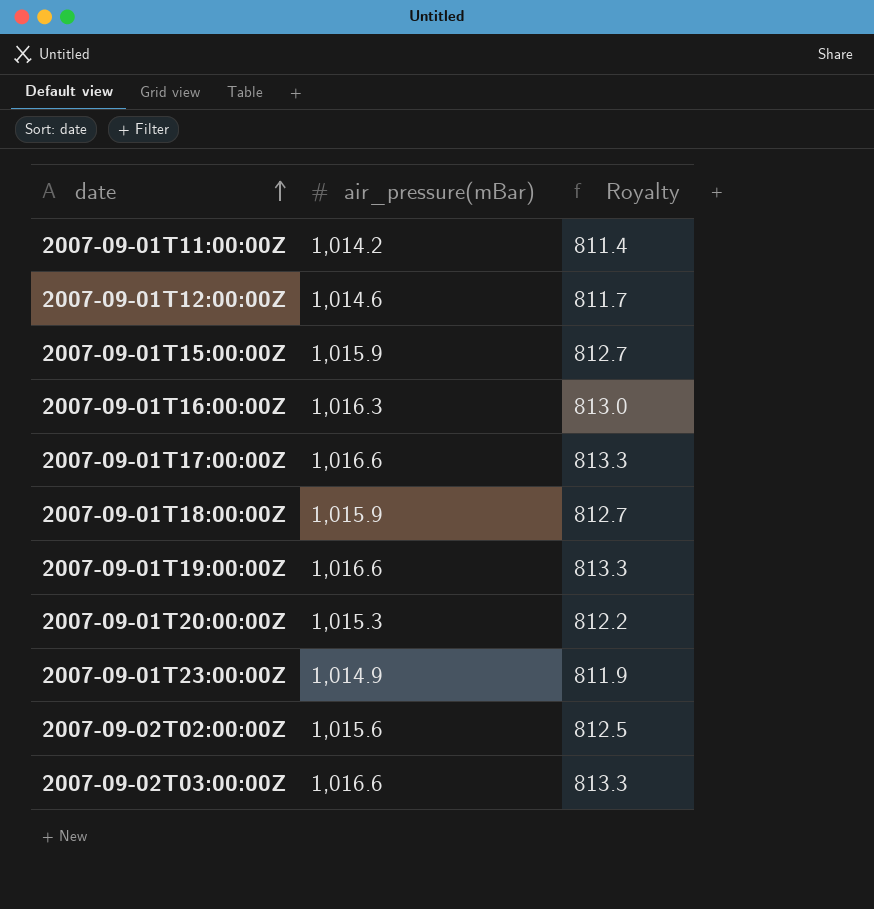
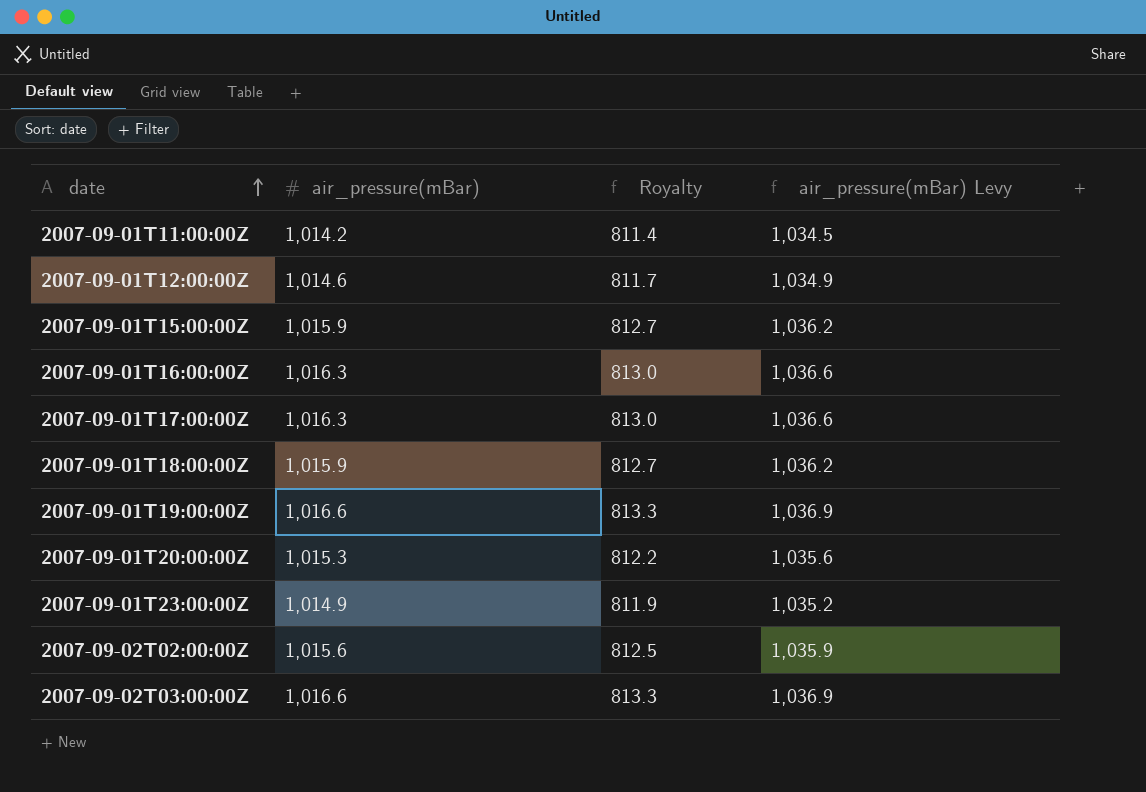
column air_pressure(mBar) Levy | formula: none -> [air_pressure(mBar)] * 1.02
2007-09-01T17:00:00Z | air_pressure(mBar): 1,016.6 -> 1,016.3
2007-09-01T17:00:00Z | Royalty: 813.3 -> 813.0

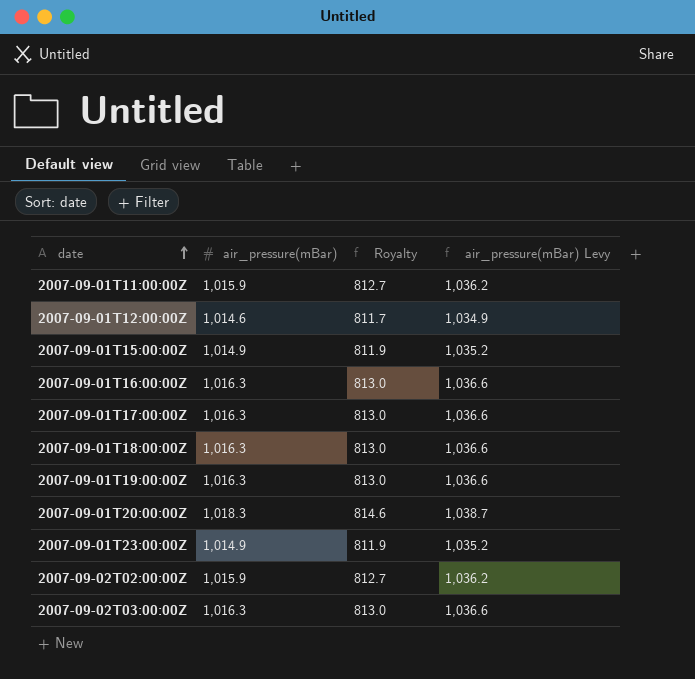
2007-09-01T11:00:00Z | air_pressure(mBar): 1,014.2 -> 1,015.9
2007-09-01T11:00:00Z | Royalty: 811.4 -> 812.7
2007-09-01T11:00:00Z | air_pressure(mBar) Levy: 1,034.5 -> 1,036.2
2007-09-01T15:00:00Z | air_pressure(mBar): 1,015.9 -> 1,014.9
2007-09-01T15:00:00Z | Royalty: 812.7 -> 811.9
2007-09-01T15:00:00Z | air_pressure(mBar) Levy: 1,036.2 -> 1,035.2
2007-09-01T18:00:00Z | air_pressure(mBar): 1,015.9 -> 1,016.3
2007-09-01T18:00:00Z | Royalty: 812.7 -> 813.0
2007-09-01T18:00:00Z | air_pressure(mBar) Levy: 1,036.2 -> 1,036.6
2007-09-01T19:00:00Z | air_pressure(mBar): 1,016.6 -> 1,016.3
2007-09-01T19:00:00Z | Royalty: 813.3 -> 813.0
2007-09-01T19:00:00Z | air_pressure(mBar) Levy: 1,036.9 -> 1,036.6
2007-09-01T20:00:00Z | air_pressure(mBar): 1,015.3 -> 1,018.3
2007-09-01T20:00:00Z | Royalty: 812.2 -> 814.6
2007-09-01T20:00:00Z | air_pressure(mBar) Levy: 1,035.6 -> 1,038.7
2007-09-02T02:00:00Z | air_pressure(mBar): 1,015.6 -> 1,015.9
2007-09-02T02:00:00Z | Royalty: 812.5 -> 812.7
2007-09-02T02:00:00Z | air_pressure(mBar) Levy: 1,035.9 -> 1,036.2
2007-09-02T03:00:00Z | air_pressure(mBar): 1,016.6 -> 1,016.3
2007-09-02T03:00:00Z | Royalty: 813.3 -> 813.0
2007-09-02T03:00:00Z | air_pressure(mBar) Levy: 1,036.9 -> 1,036.6

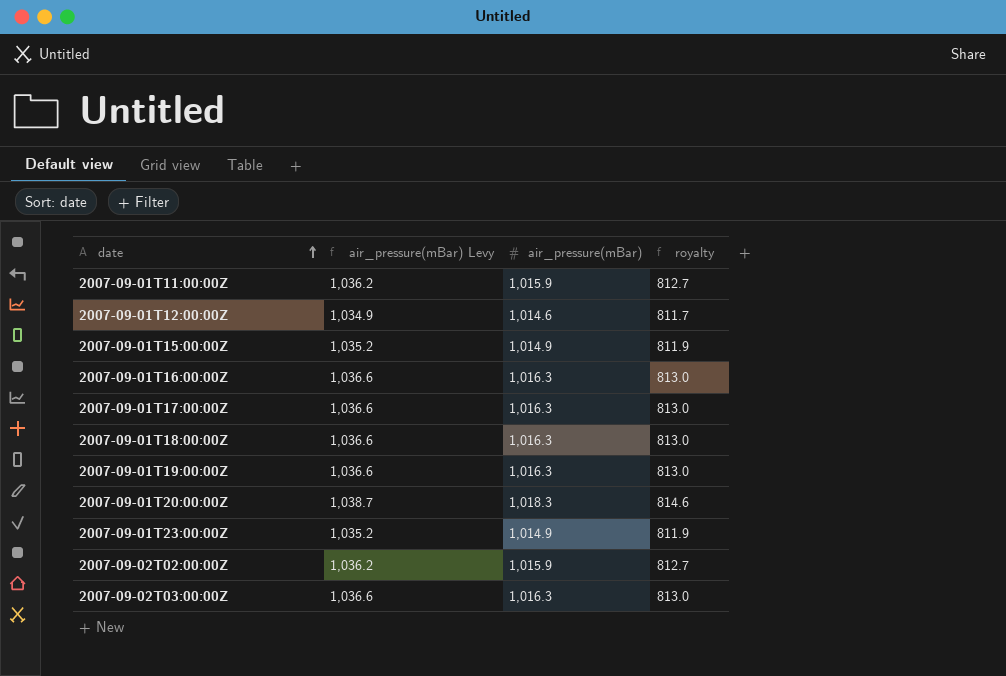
column air_pressure(mBar) Levy | position: 4 -> 2
column name: Royalty -> royalty

